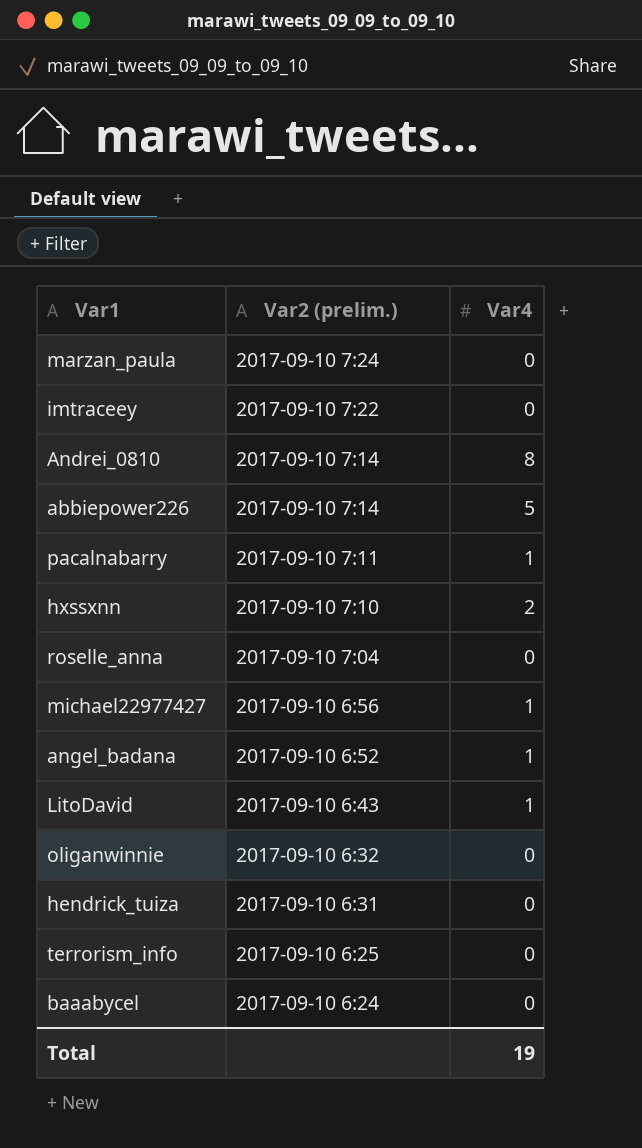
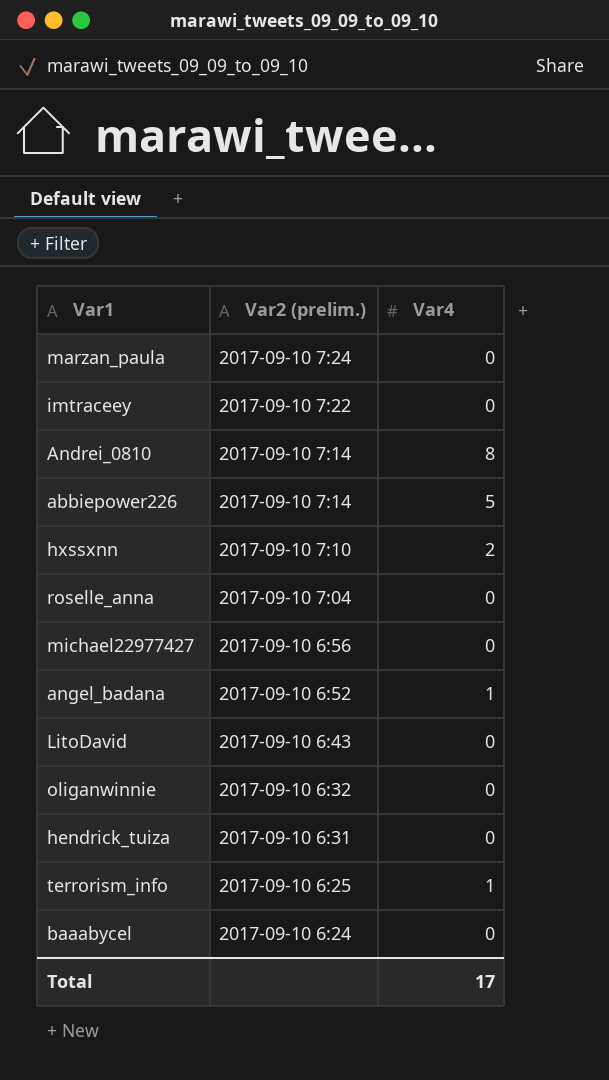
row pacalnabarry: 2017-09-10 7:11 | 1 -> none
michael22977427 | Var4: 1 -> 0
LitoDavid | Var4: 1 -> 0
terrorism_info | Var4: 0 -> 1
Total | Var4: 19 -> 17

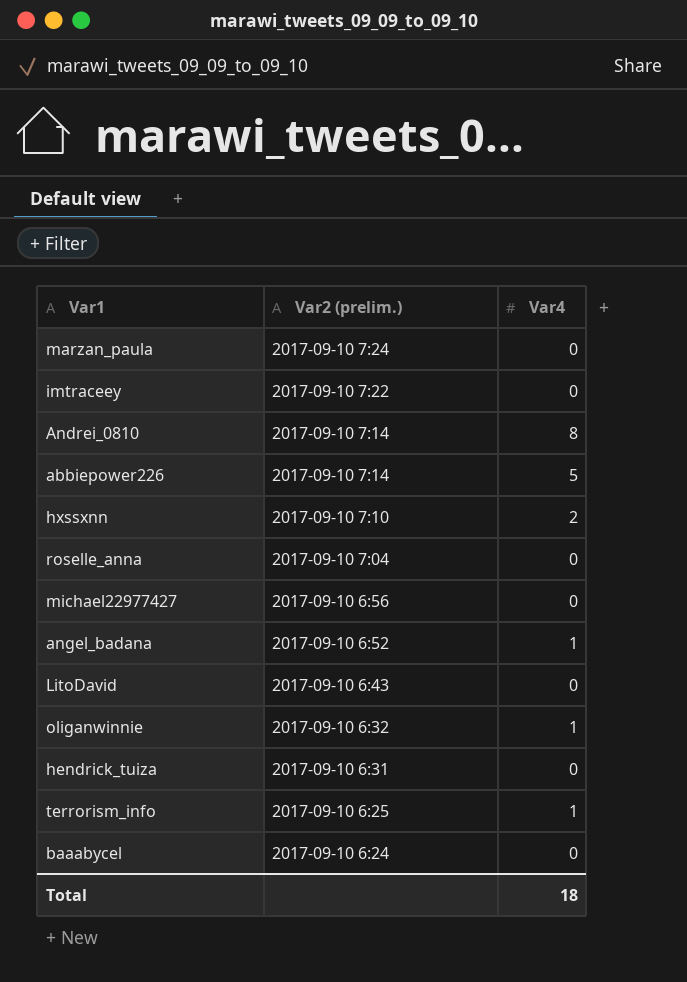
oliganwinnie | Var4: 0 -> 1
Total | Var4: 17 -> 18

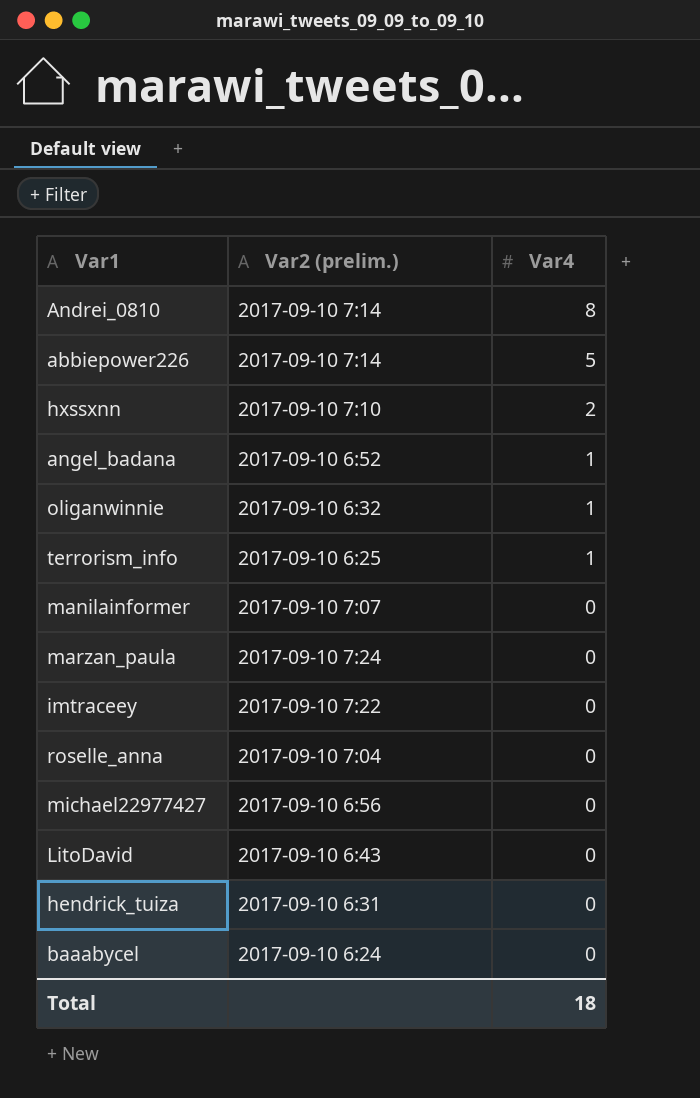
row order: Var2 (prelim.) descending -> Var4 descending
row manilainformer: none -> 2017-09-10 7:07 | 0

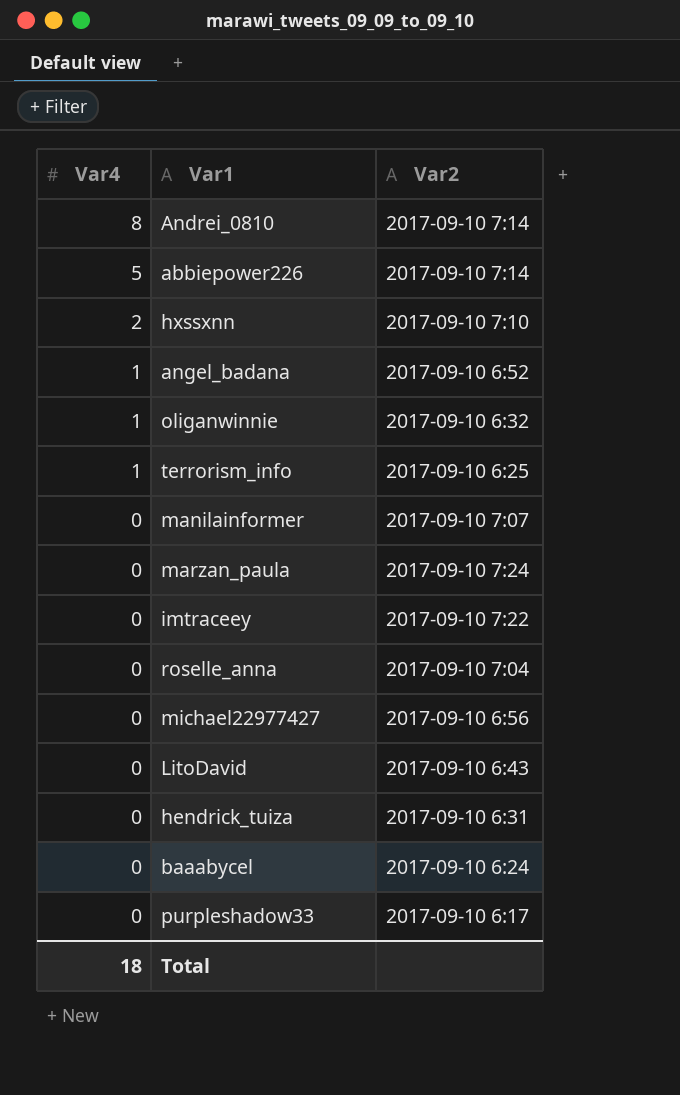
column Var4 | position: 3 -> 1
column name: Var2 (prelim.) -> Var2
row purpleshadow33: none -> 0 | 2017-09-10 6:17

